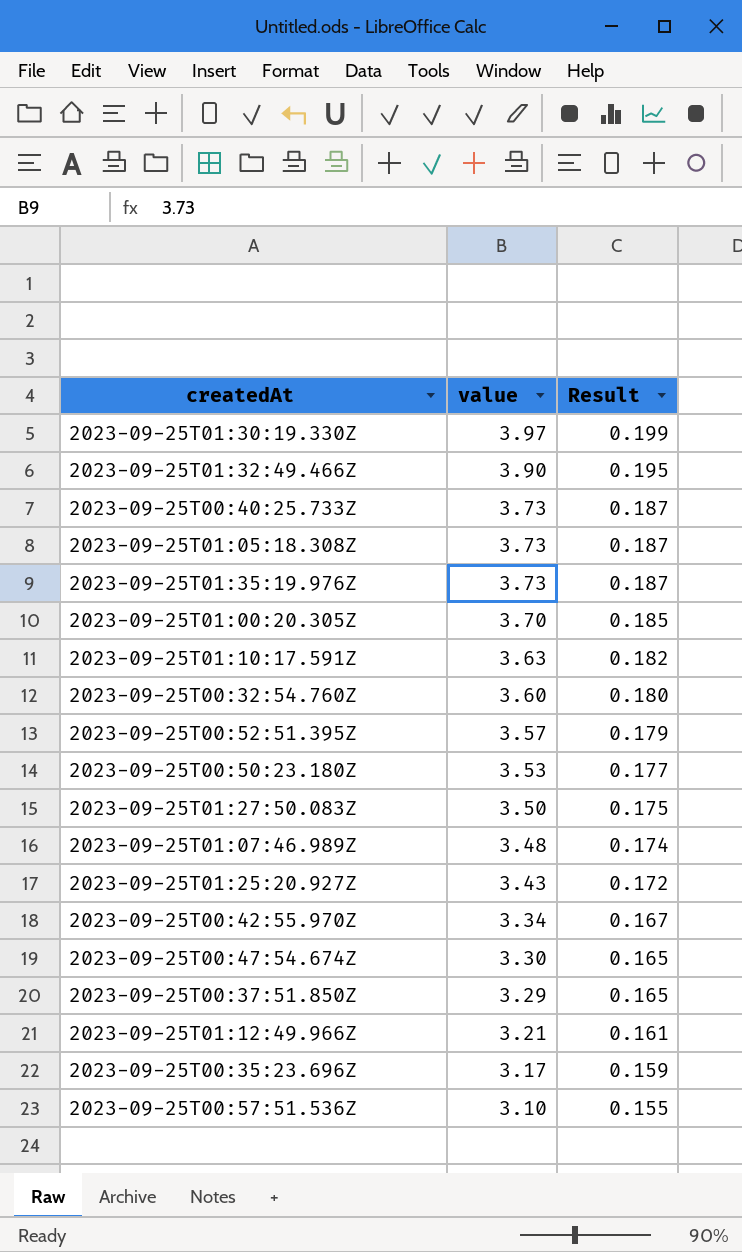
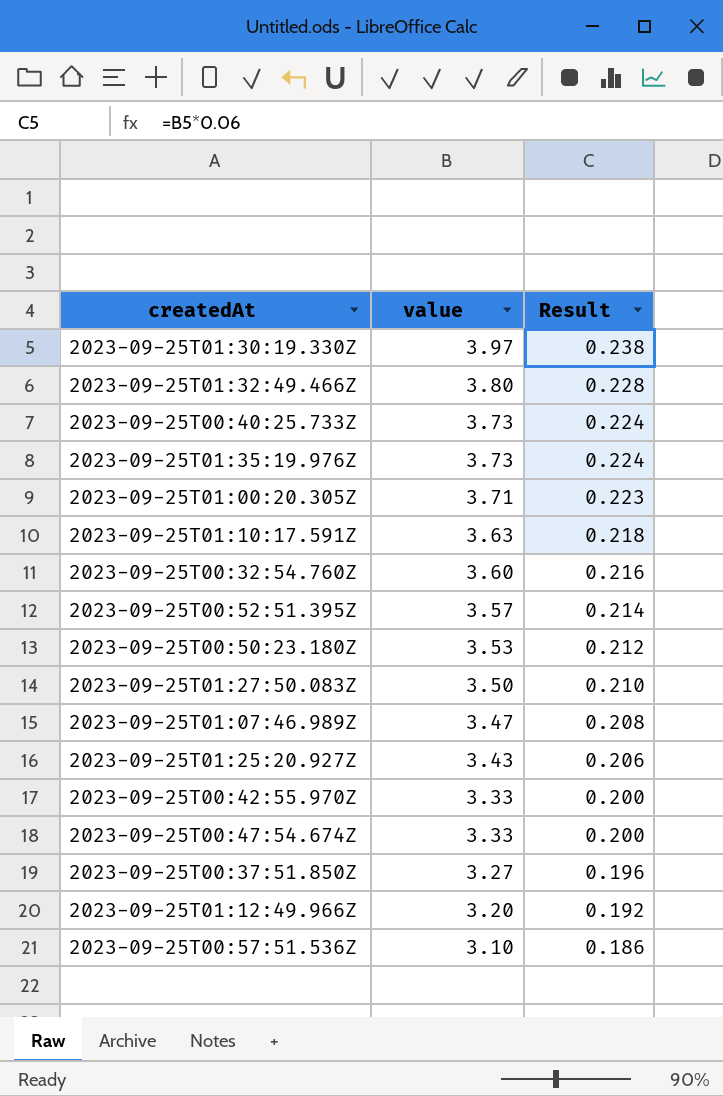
column Result | formula: [value] * 0.05 -> [value] * 0.06
row 2023-09-25T01:05:18.308Z: 3.73 | 0.187 -> none
row 2023-09-25T00:35:23.696Z: 3.17 | 0.159 -> none
2023-09-25T01:32:49.466Z | value: 3.90 -> 3.80
2023-09-25T01:00:20.305Z | value: 3.70 -> 3.71
2023-09-25T01:07:46.989Z | value: 3.48 -> 3.47
2023-09-25T00:42:55.970Z | value: 3.34 -> 3.33
2023-09-25T00:47:54.674Z | value: 3.30 -> 3.33
2023-09-25T00:37:51.850Z | value: 3.29 -> 3.27
2023-09-25T01:12:49.966Z | value: 3.21 -> 3.20

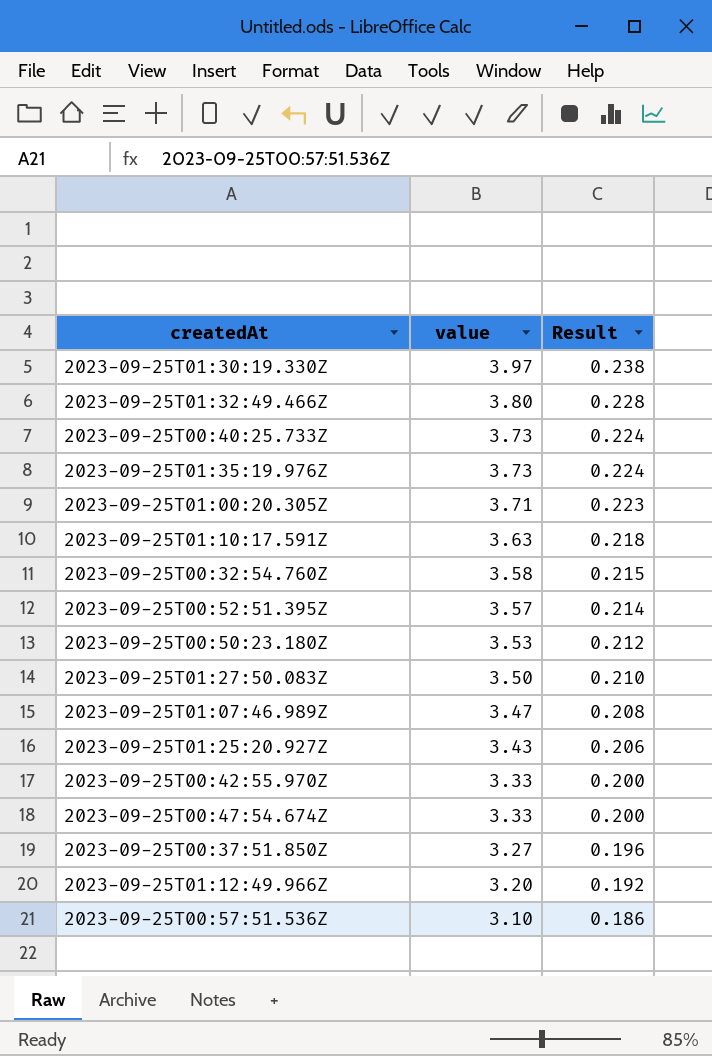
2023-09-25T00:32:54.760Z | value: 3.60 -> 3.58
2023-09-25T00:32:54.760Z | Result: 0.216 -> 0.215

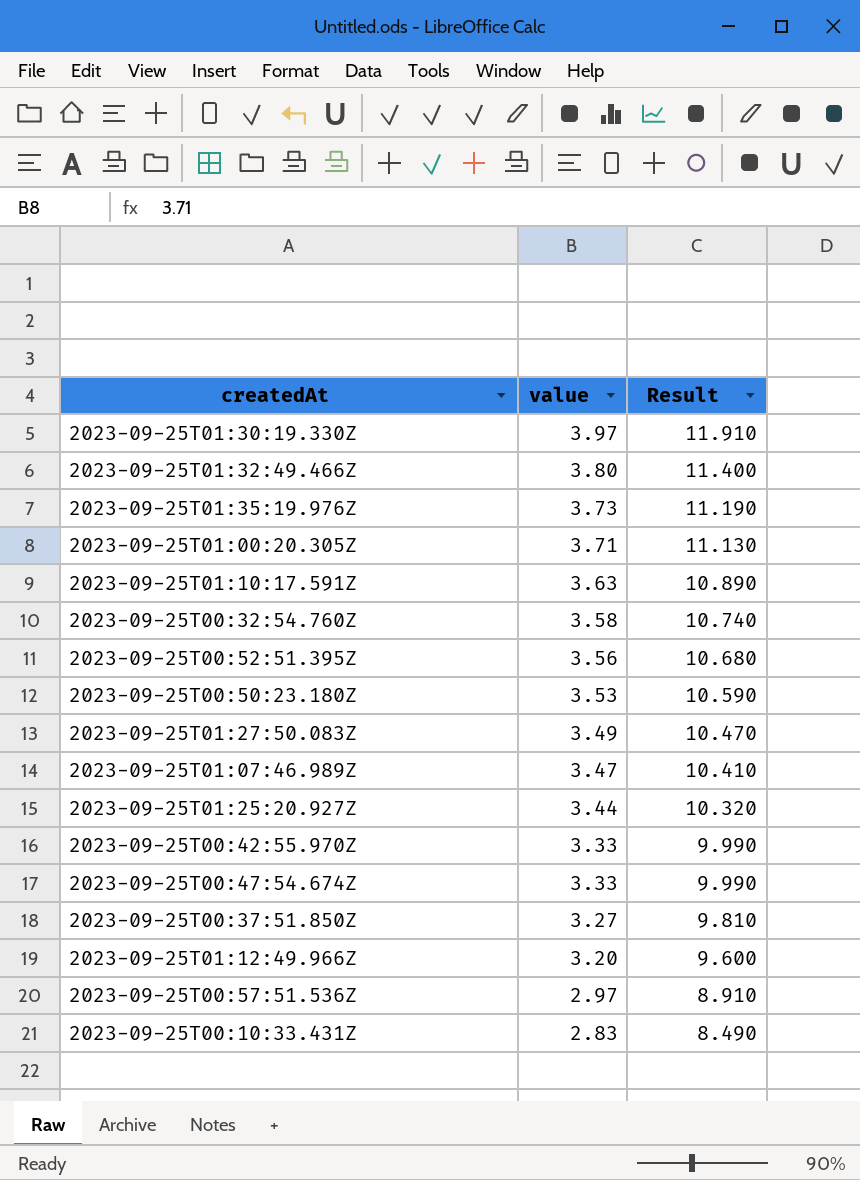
column Result | formula: [value] * 0.06 -> [value] * 3
row 2023-09-25T00:40:25.733Z: 3.73 | 0.224 -> none
2023-09-25T00:52:51.395Z | value: 3.57 -> 3.56
2023-09-25T01:27:50.083Z | value: 3.50 -> 3.49
2023-09-25T01:25:20.927Z | value: 3.43 -> 3.44
2023-09-25T00:57:51.536Z | value: 3.10 -> 2.97
row 2023-09-25T00:10:33.431Z: none -> 2.83 | 8.490

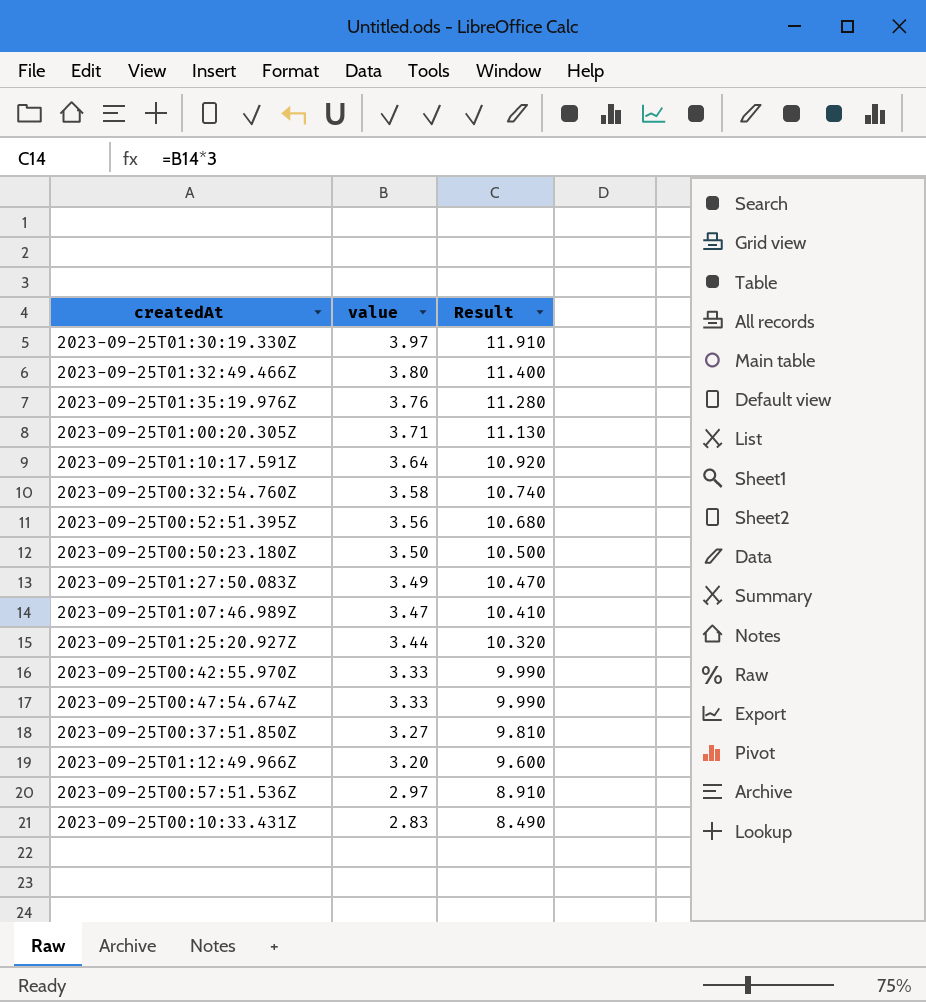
2023-09-25T01:35:19.976Z | value: 3.73 -> 3.76
2023-09-25T01:35:19.976Z | Result: 11.190 -> 11.280
2023-09-25T01:10:17.591Z | value: 3.63 -> 3.64
2023-09-25T01:10:17.591Z | Result: 10.890 -> 10.920
2023-09-25T00:50:23.180Z | value: 3.53 -> 3.50
2023-09-25T00:50:23.180Z | Result: 10.590 -> 10.500

